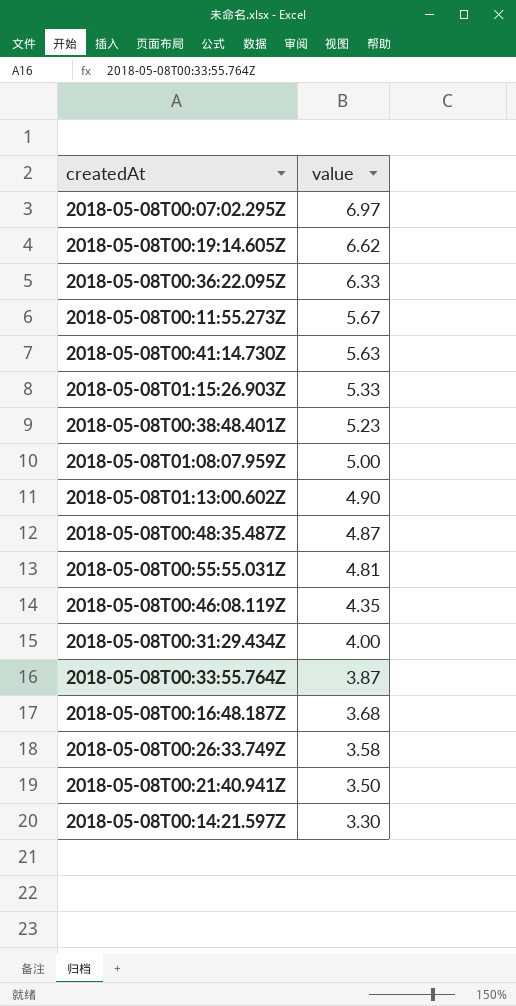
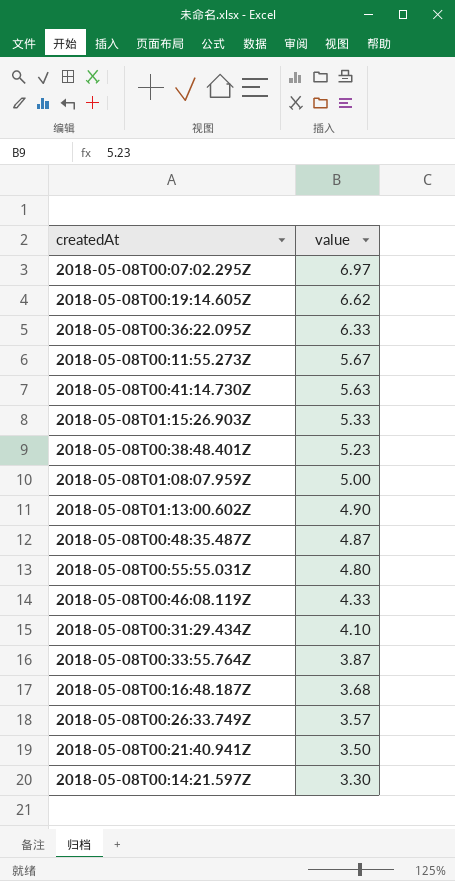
2018-05-08T00:55:55.031Z | value: 4.81 -> 4.80
2018-05-08T00:46:08.119Z | value: 4.35 -> 4.33
2018-05-08T00:31:29.434Z | value: 4.00 -> 4.10
2018-05-08T00:26:33.749Z | value: 3.58 -> 3.57

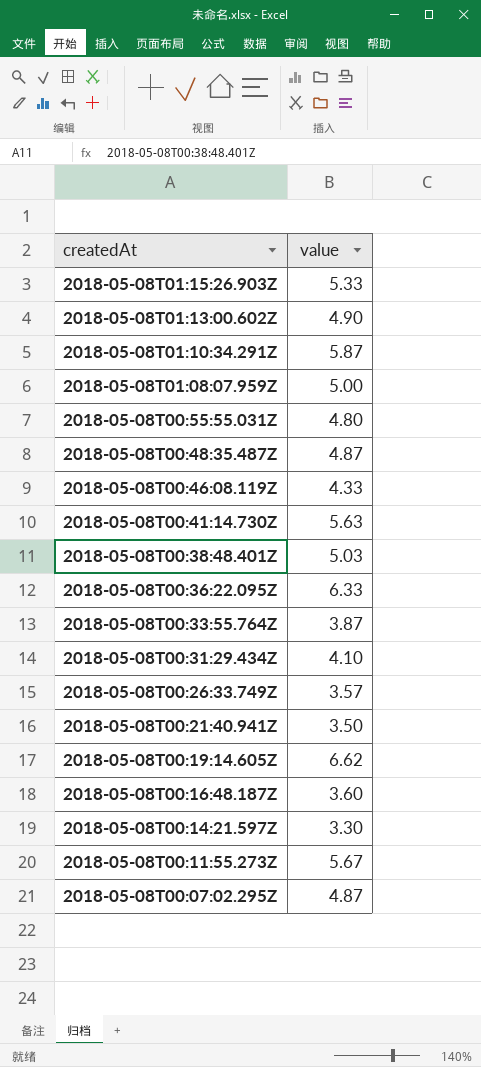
row order: value descending -> createdAt descending
row 2018-05-08T01:10:34.291Z: none -> 5.87
2018-05-08T00:38:48.401Z | value: 5.23 -> 5.03
2018-05-08T00:16:48.187Z | value: 3.68 -> 3.60
2018-05-08T00:07:02.295Z | value: 6.97 -> 4.87

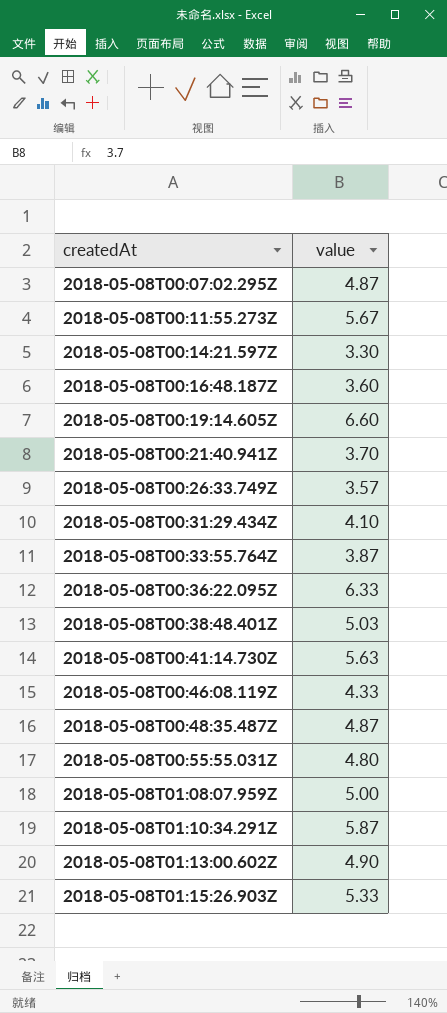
row order: createdAt descending -> createdAt ascending
2018-05-08T00:19:14.605Z | value: 6.62 -> 6.60
2018-05-08T00:21:40.941Z | value: 3.50 -> 3.70

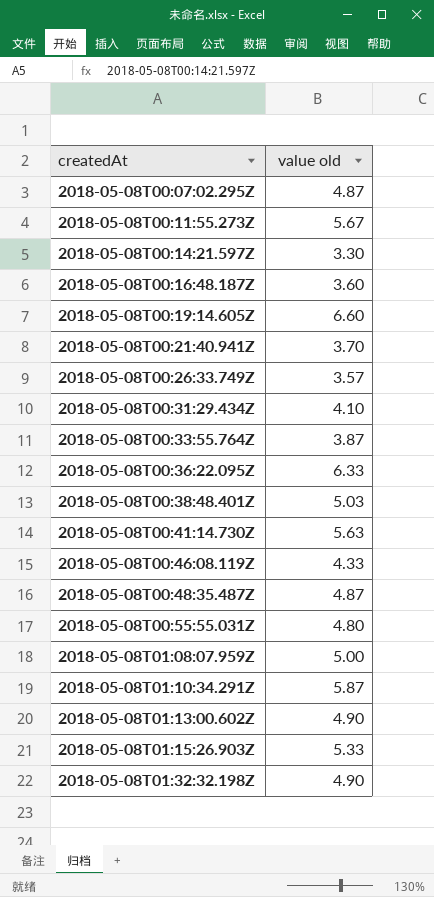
column name: value -> value old
row 2018-05-08T01:32:32.198Z: none -> 4.90

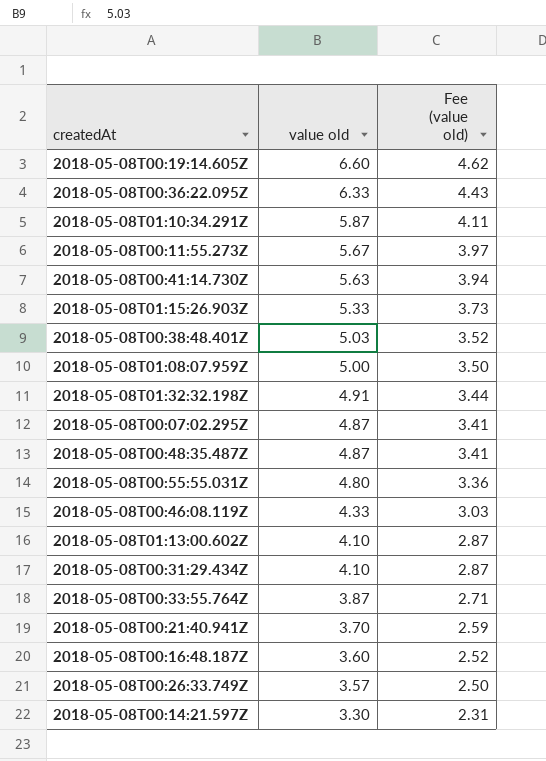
row order: createdAt ascending -> value old descending
column Fee (value old) | formula: none -> [value old] * 0.7
2018-05-08T01:32:32.198Z | value old: 4.90 -> 4.91
2018-05-08T01:13:00.602Z | value old: 4.90 -> 4.10

